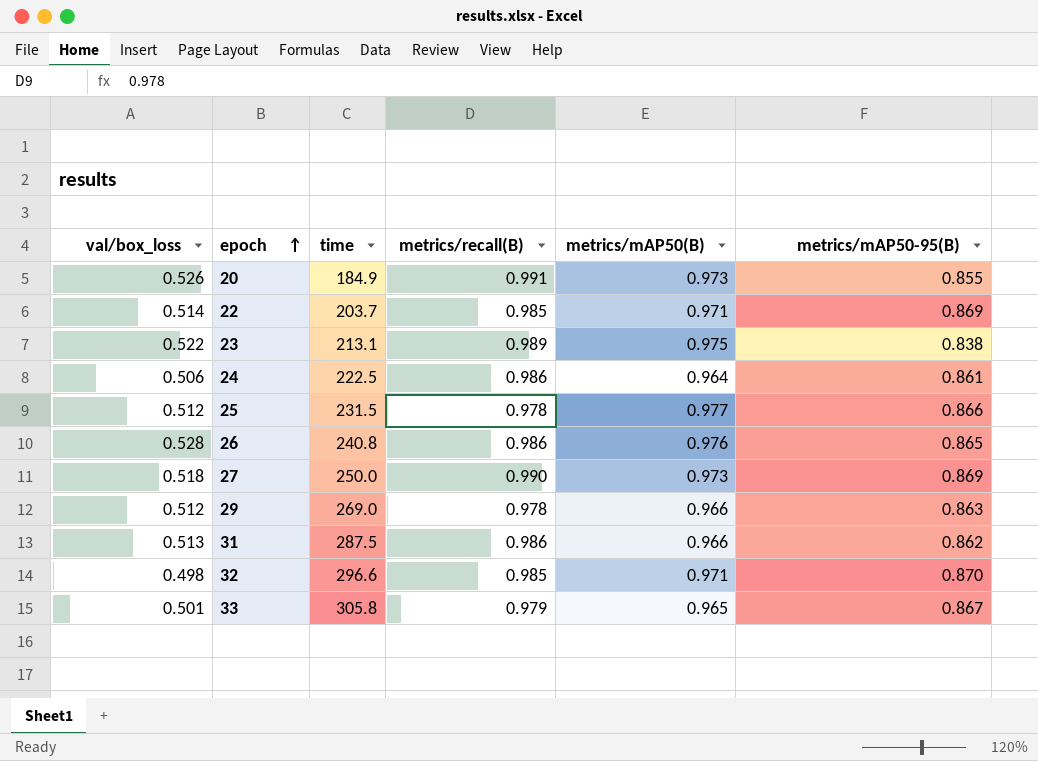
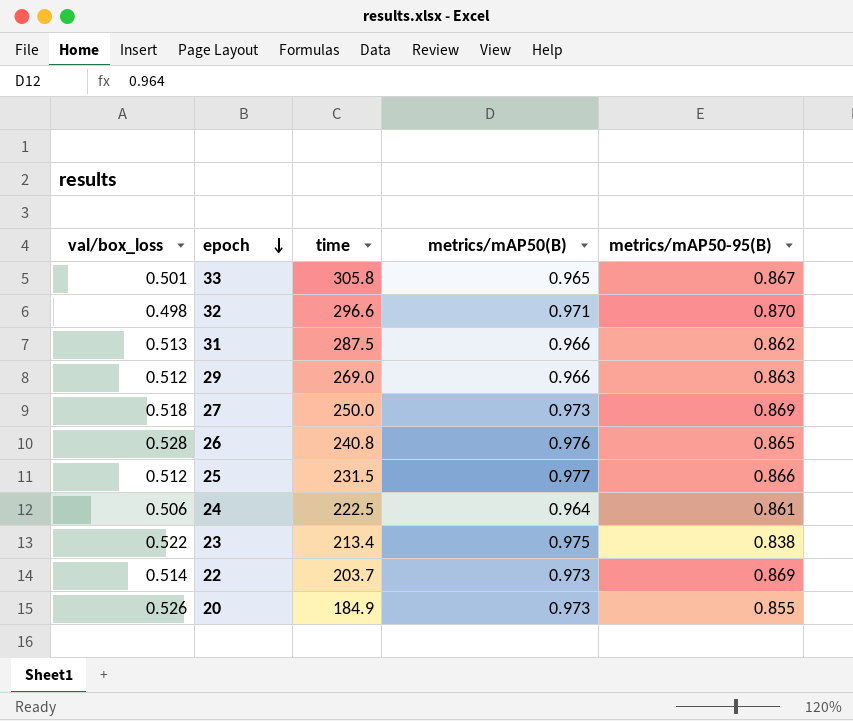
row order: epoch ascending -> epoch descending
column metrics/recall(B) | position: 4 -> none
23 | time: 213.1 -> 213.4
22 | metrics/mAP50(B): 0.971 -> 0.973

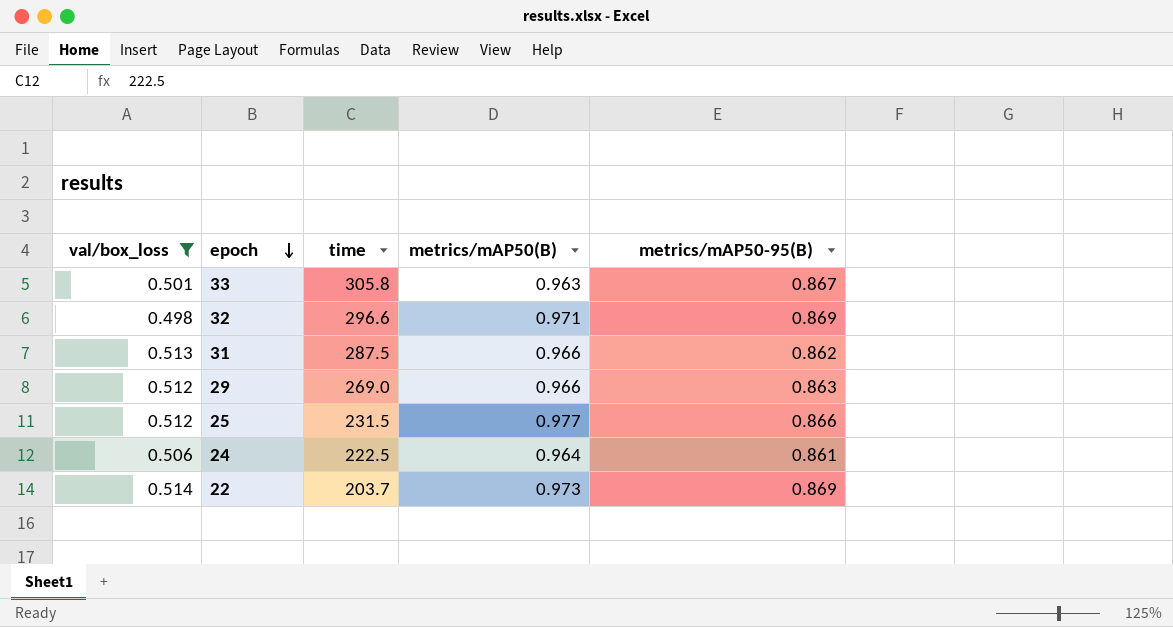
filter: none -> val/box_loss <= 0.514
33 | metrics/mAP50(B): 0.965 -> 0.963
32 | metrics/mAP50-95(B): 0.870 -> 0.869

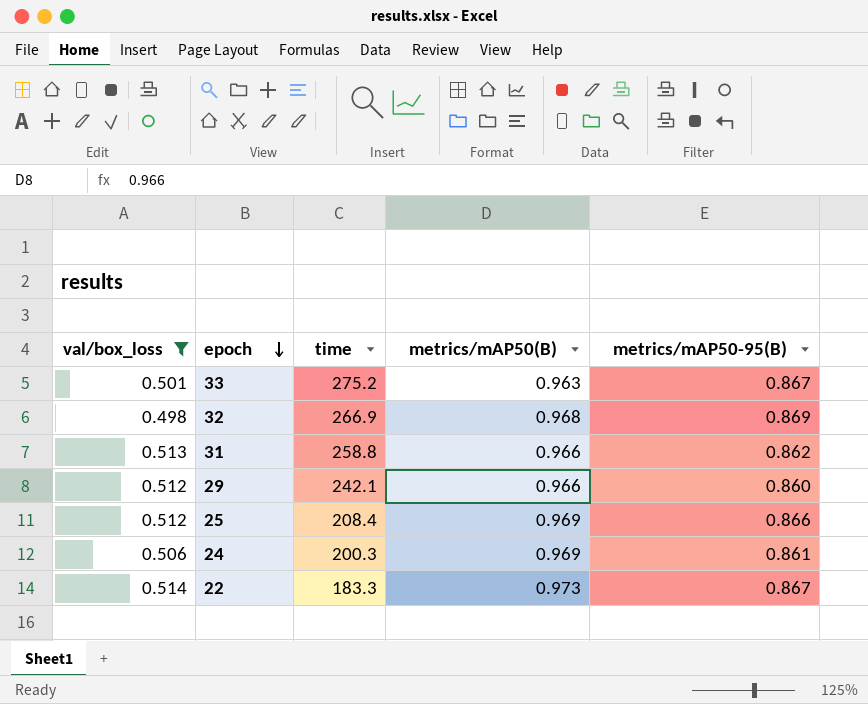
33 | time: 305.8 -> 275.2
32 | time: 296.6 -> 266.9
32 | metrics/mAP50(B): 0.971 -> 0.968
31 | time: 287.5 -> 258.8
29 | time: 269.0 -> 242.1
29 | metrics/mAP50-95(B): 0.863 -> 0.860
25 | time: 231.5 -> 208.4
25 | metrics/mAP50(B): 0.977 -> 0.969
24 | time: 222.5 -> 200.3
24 | metrics/mAP50(B): 0.964 -> 0.969
22 | time: 203.7 -> 183.3
22 | metrics/mAP50-95(B): 0.869 -> 0.867

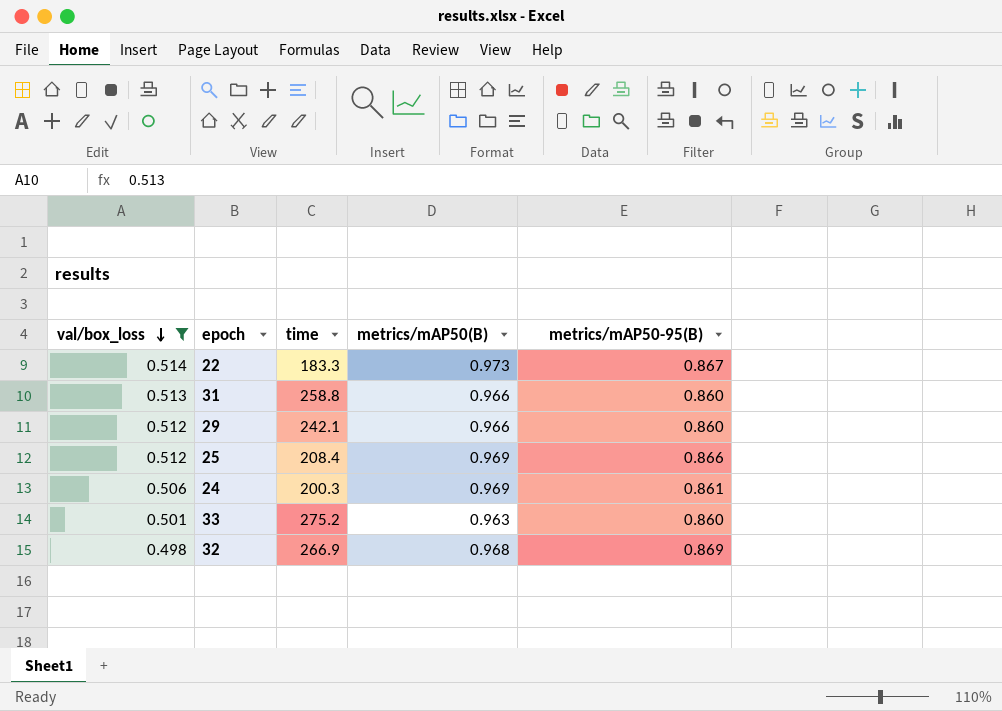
row order: epoch descending -> val/box_loss descending
31 | metrics/mAP50-95(B): 0.862 -> 0.860
33 | metrics/mAP50-95(B): 0.867 -> 0.860

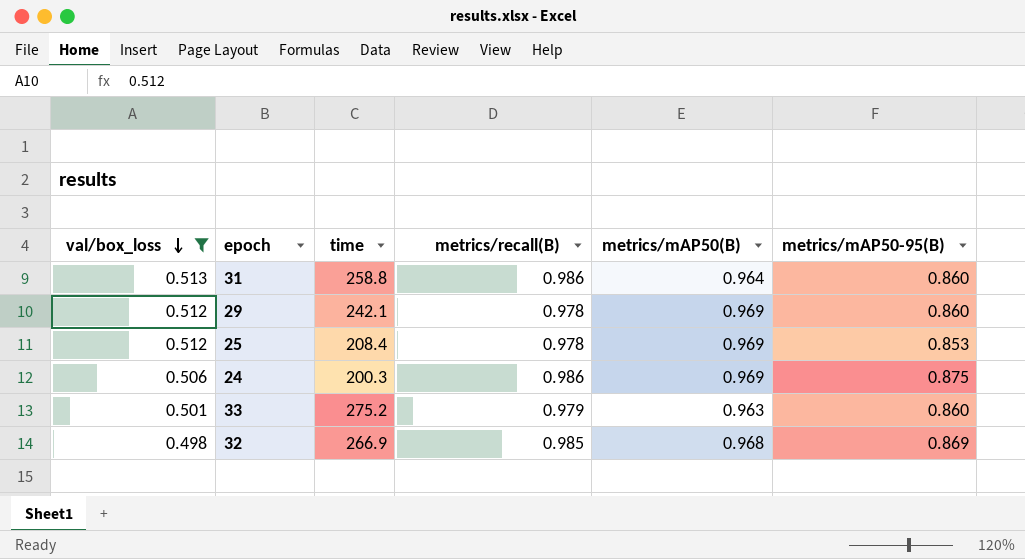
column metrics/recall(B) | position: none -> 4
row 22: 0.514 | 183.3 | 0.973 | 0.867 -> none
31 | metrics/mAP50(B): 0.966 -> 0.964
29 | metrics/mAP50(B): 0.966 -> 0.969
25 | metrics/mAP50-95(B): 0.866 -> 0.853
24 | metrics/mAP50-95(B): 0.861 -> 0.875

